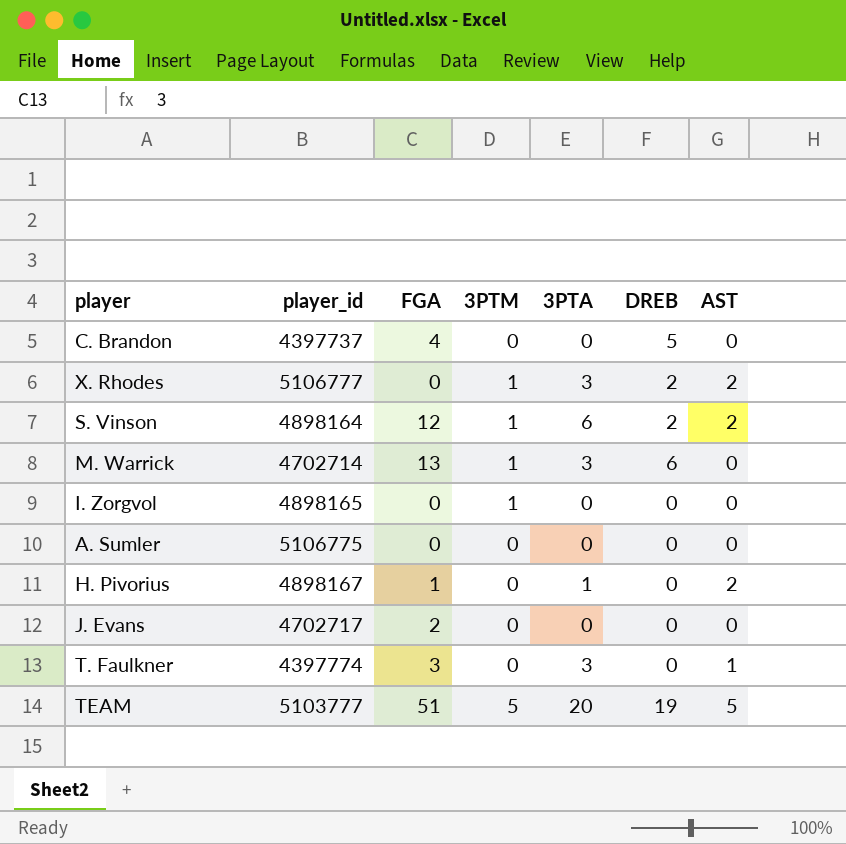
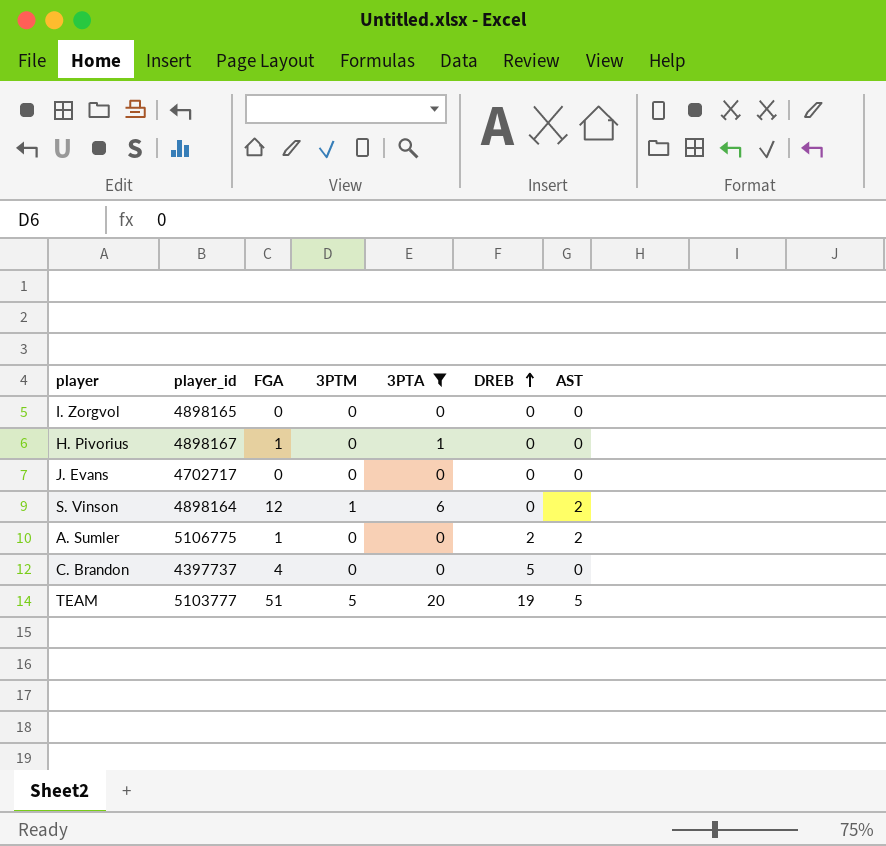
filter: none -> 3PTA != 3
row order: none -> DREB ascending
I. Zorgvol | 3PTM: 1 -> 0
H. Pivorius | AST: 2 -> 0
J. Evans | FGA: 2 -> 0
S. Vinson | DREB: 2 -> 0
A. Sumler | FGA: 0 -> 1
A. Sumler | DREB: 0 -> 2
A. Sumler | AST: 0 -> 2

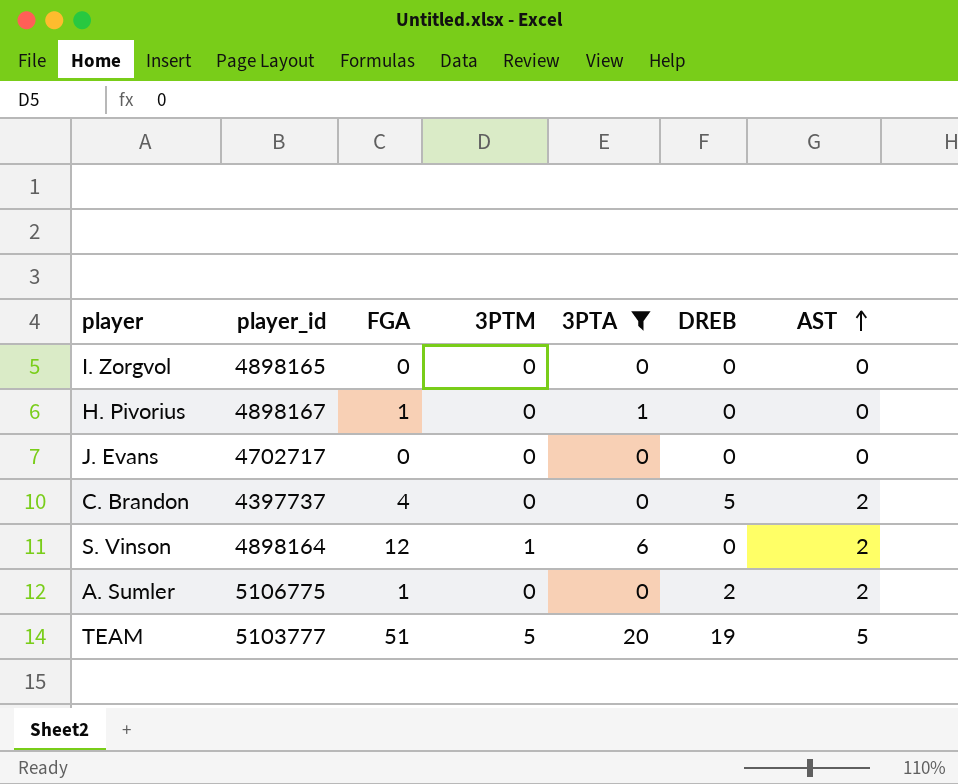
row order: DREB ascending -> AST ascending
C. Brandon | AST: 0 -> 2

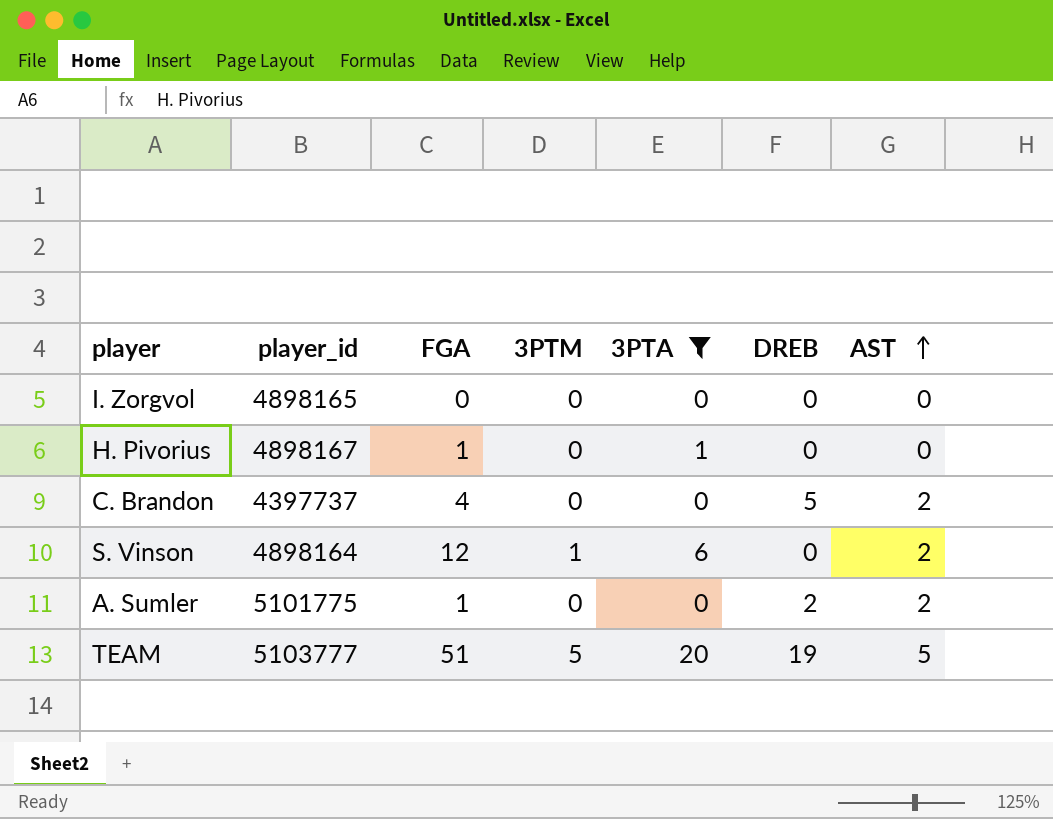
row J. Evans: 4702717 | 0 | 0 | 0 | 0 | 0 -> none
A. Sumler | player_id: 5106775 -> 5101775

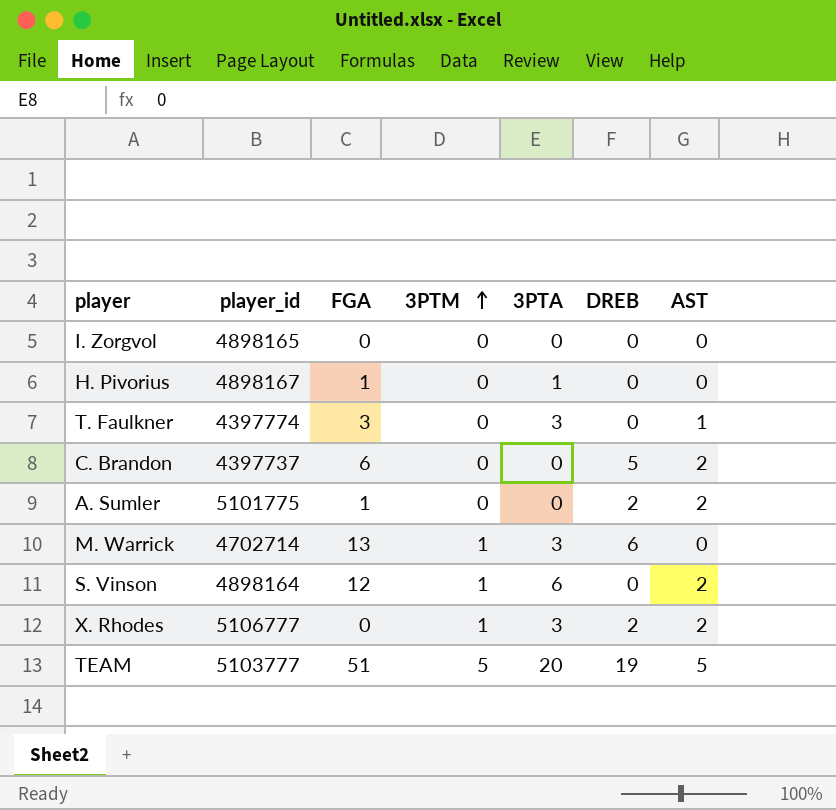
filter: 3PTA != 3 -> none
row order: AST ascending -> 3PTM ascending
C. Brandon | FGA: 4 -> 6

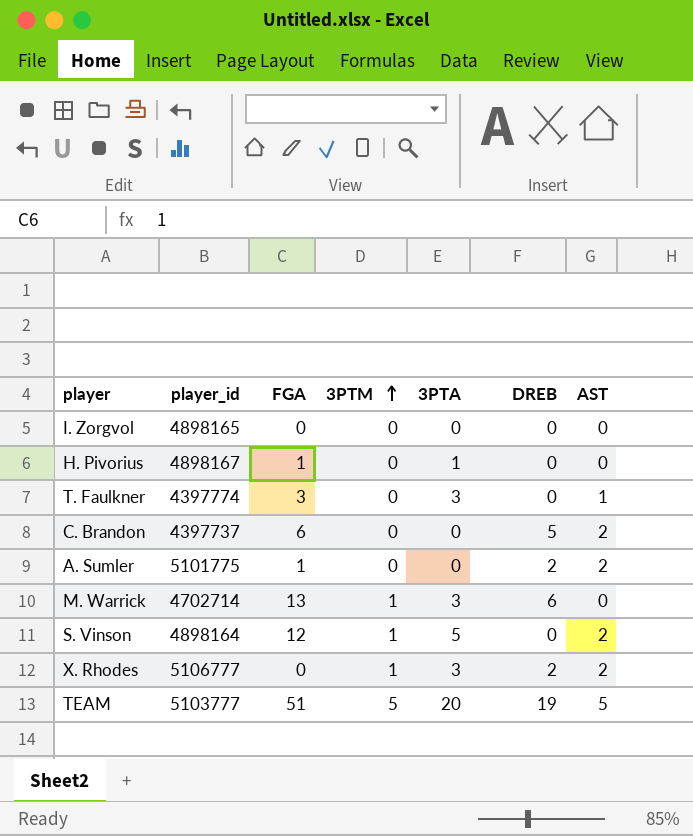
S. Vinson | 3PTA: 6 -> 5

